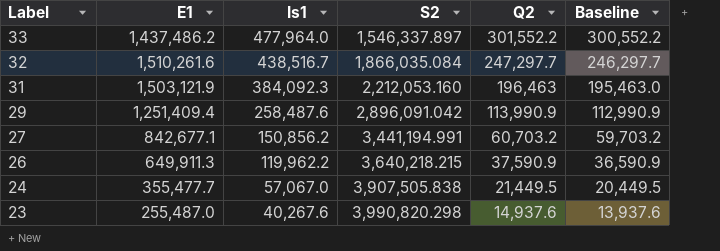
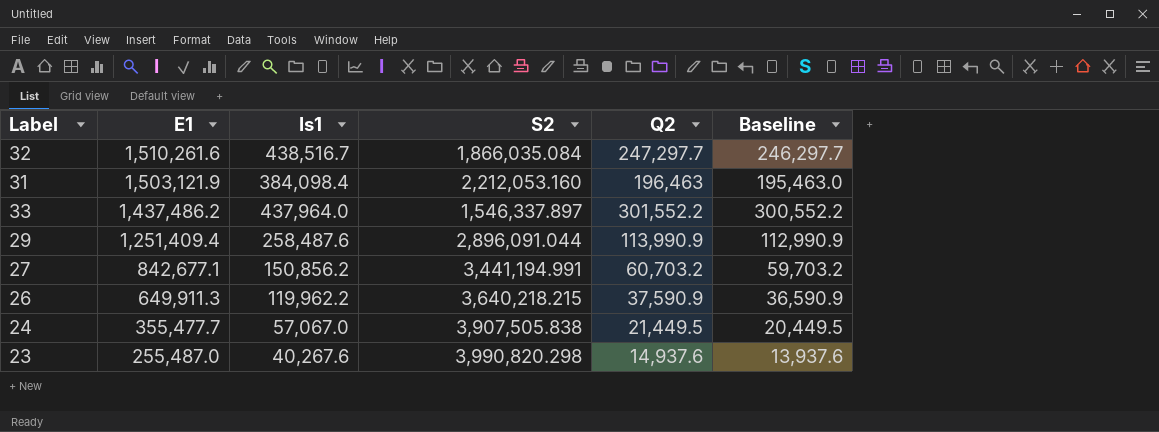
row order: Label descending -> E1 descending
31 | Is1: 384,092.3 -> 384,098.4
33 | Is1: 477,964.0 -> 437,964.0
29 | S2: 2,896,091.042 -> 2,896,091.044

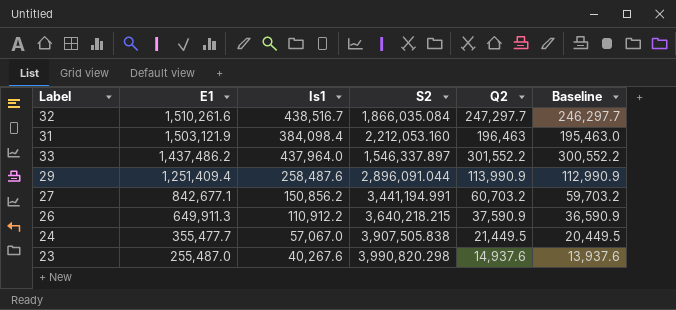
26 | Is1: 119,962.2 -> 110,912.2

